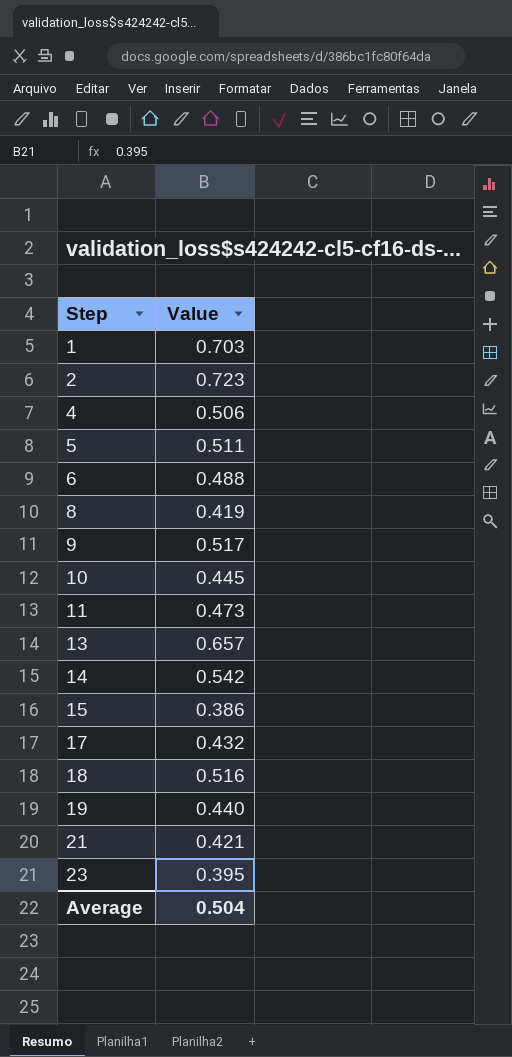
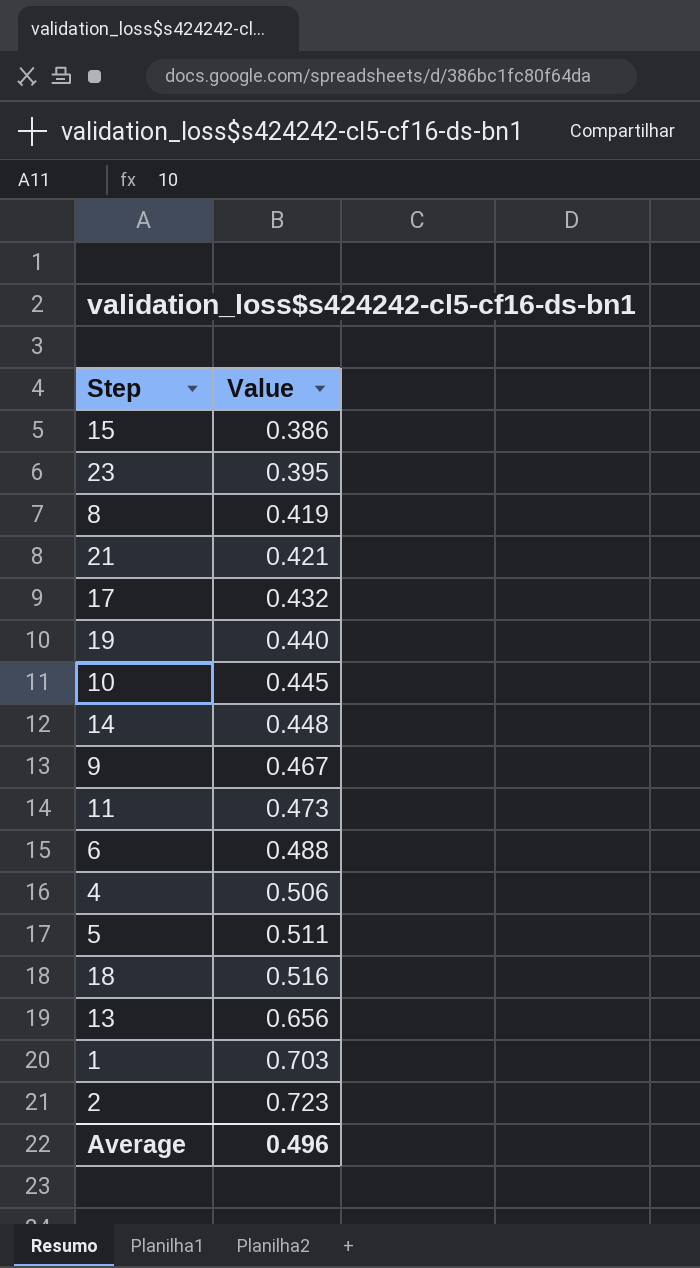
row order: Step ascending -> Value ascending
14 | Value: 0.542 -> 0.448
9 | Value: 0.517 -> 0.467
13 | Value: 0.657 -> 0.656
Average | Value: 0.504 -> 0.496

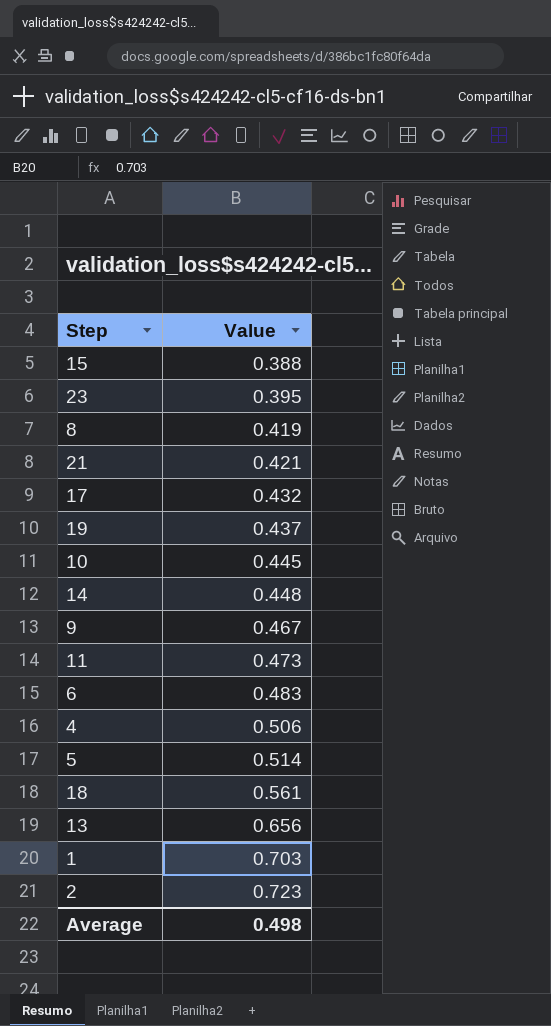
15 | Value: 0.386 -> 0.388
19 | Value: 0.440 -> 0.437
6 | Value: 0.488 -> 0.483
5 | Value: 0.511 -> 0.514
18 | Value: 0.516 -> 0.561
Average | Value: 0.496 -> 0.498

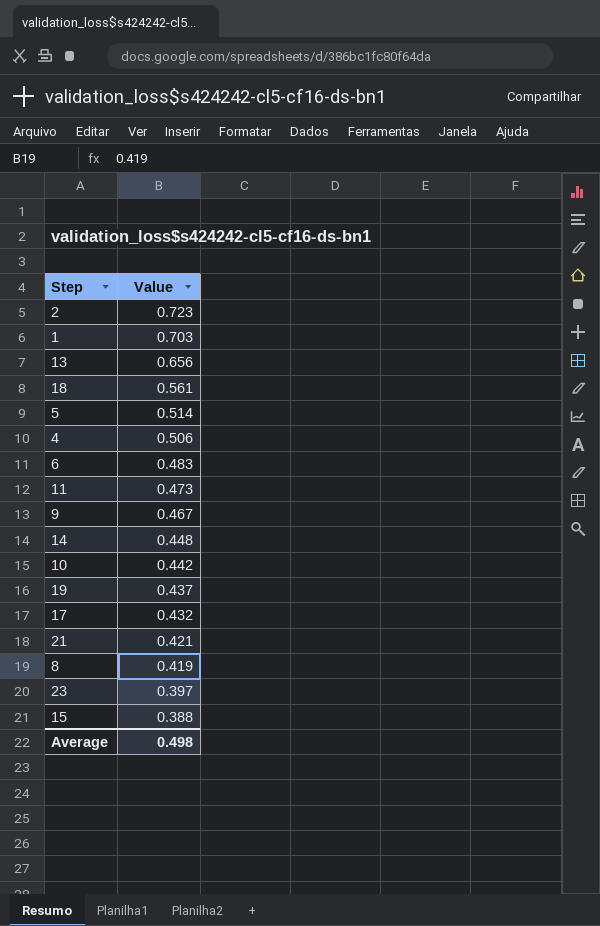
row order: Value ascending -> Value descending
10 | Value: 0.445 -> 0.442
23 | Value: 0.395 -> 0.397

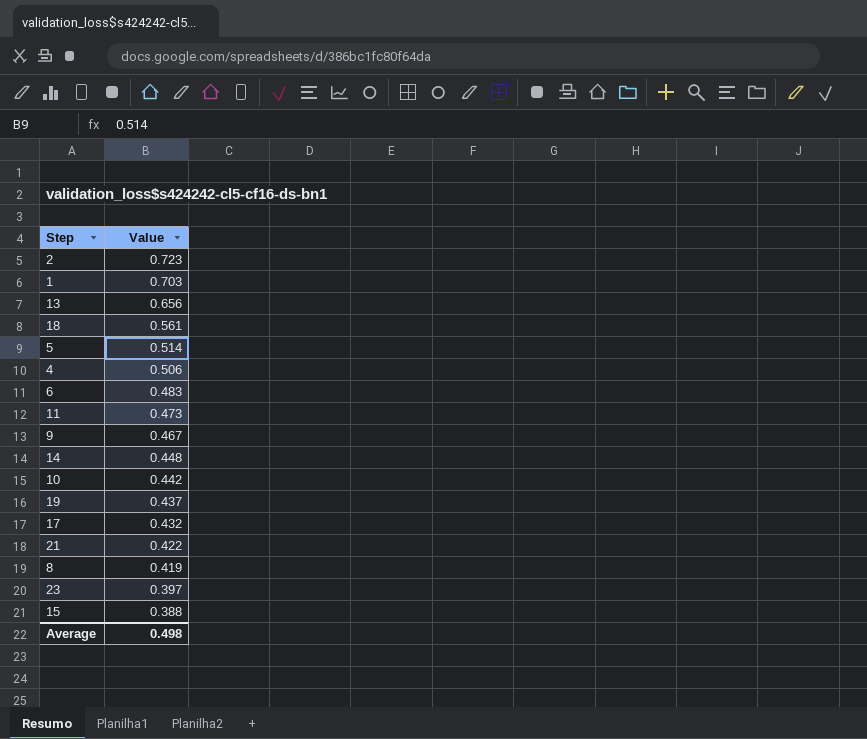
21 | Value: 0.421 -> 0.422

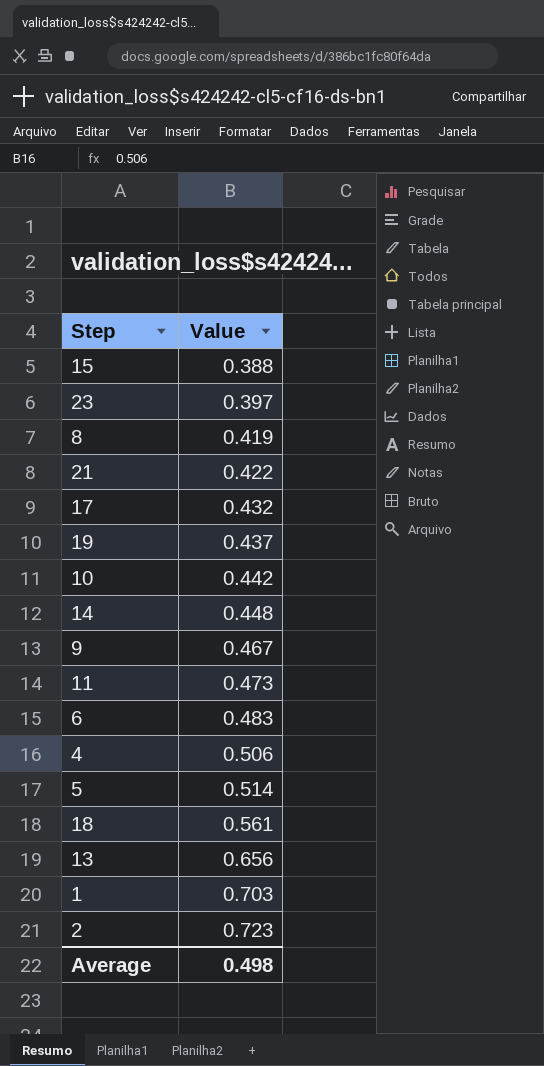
row order: Value descending -> Value ascending

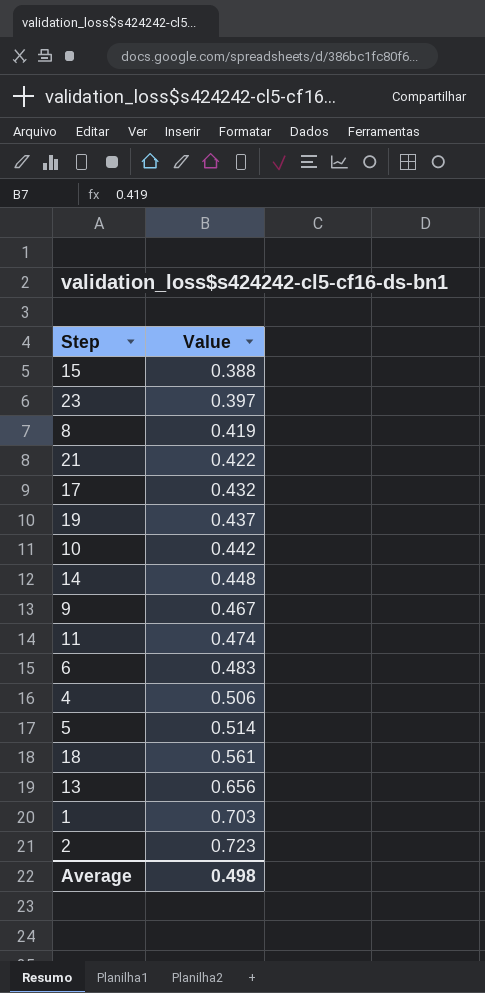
11 | Value: 0.473 -> 0.474

